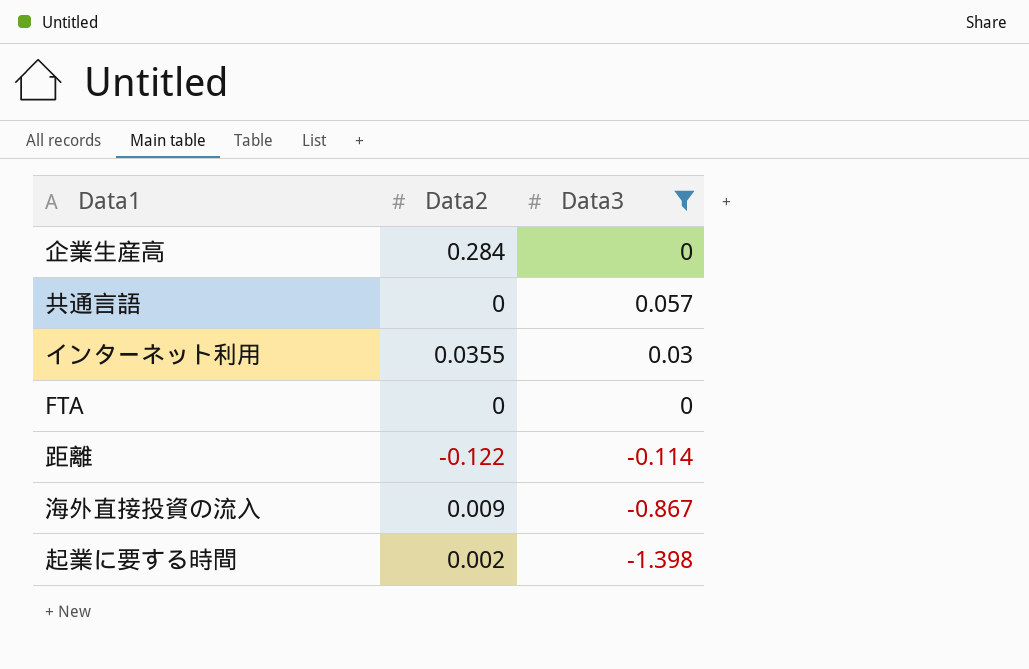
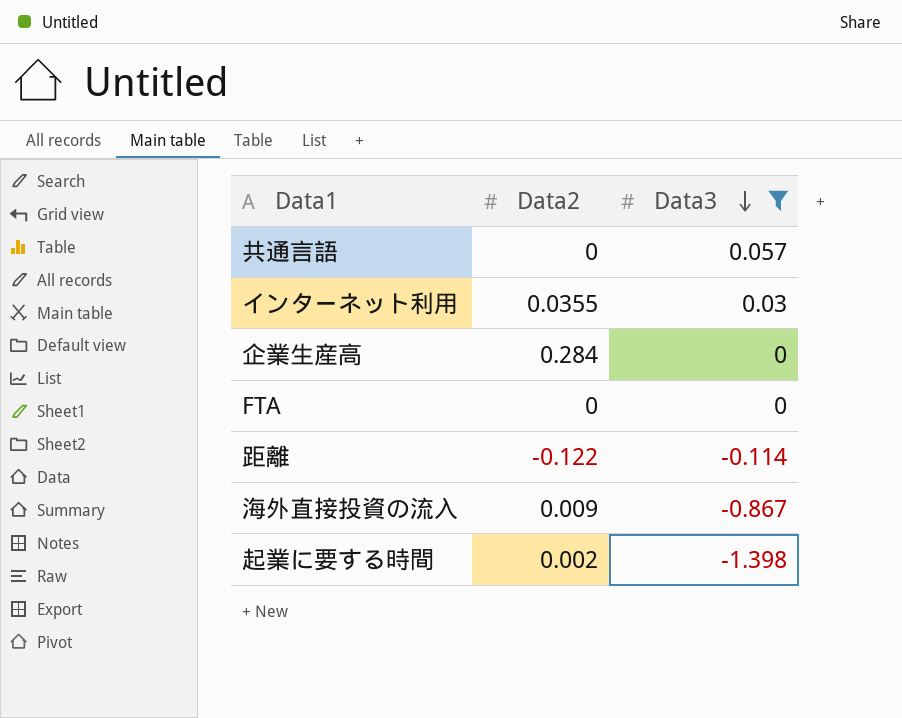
row order: none -> Data3 descending

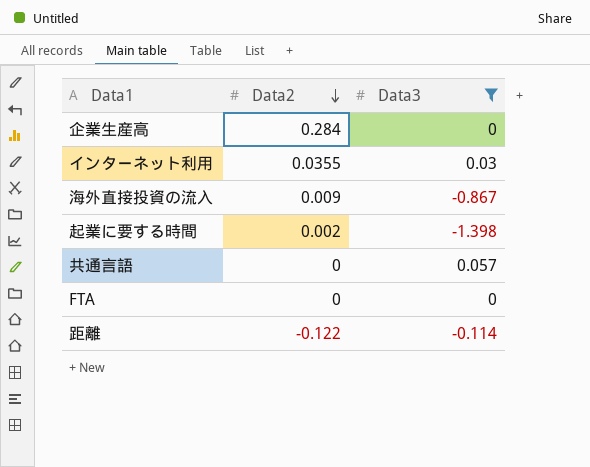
row order: Data3 descending -> Data2 descending

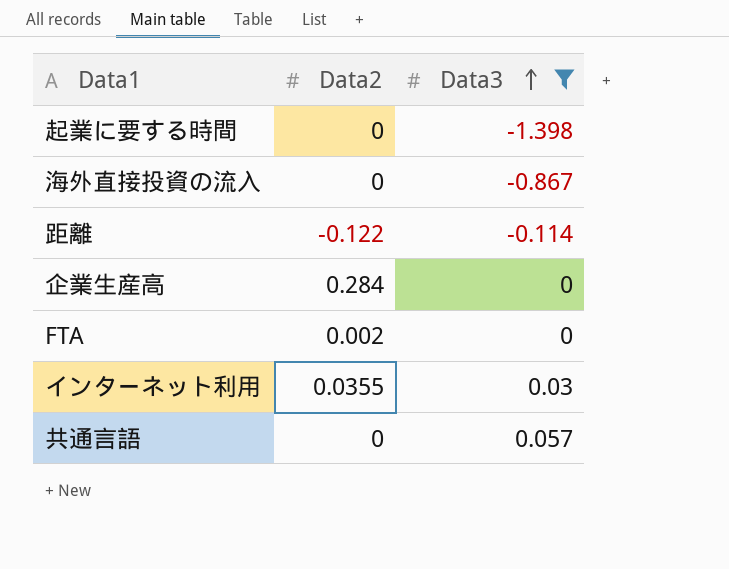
row order: Data2 descending -> Data3 ascending
起業に要する時間 | Data2: 0.002 -> 0
海外直接投資の流入 | Data2: 0.009 -> 0
FTA | Data2: 0 -> 0.002

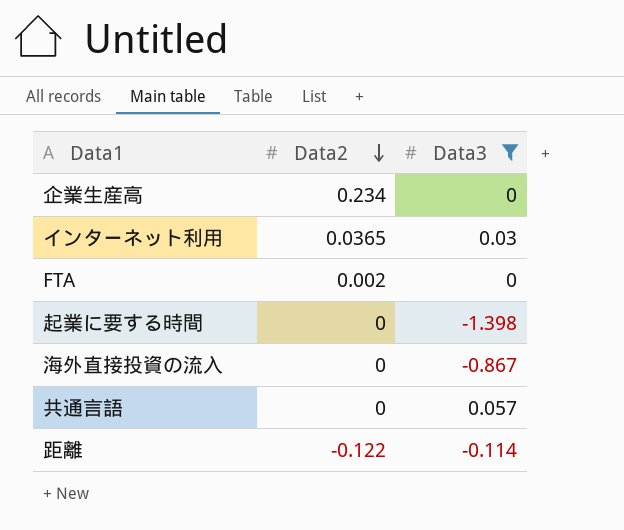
row order: Data3 ascending -> Data2 descending
企業生産高 | Data2: 0.284 -> 0.234
インターネット利用 | Data2: 0.0355 -> 0.0365

